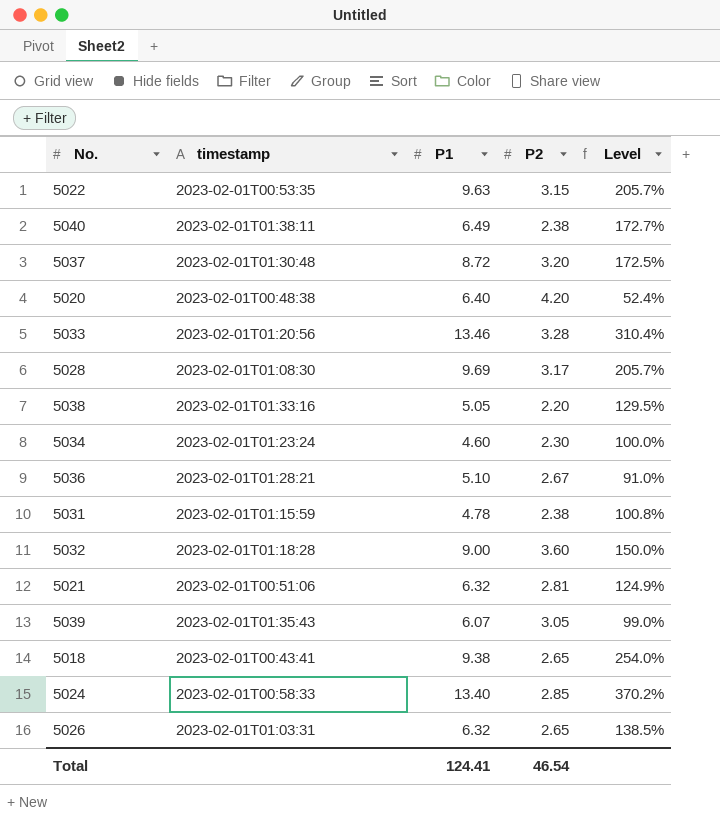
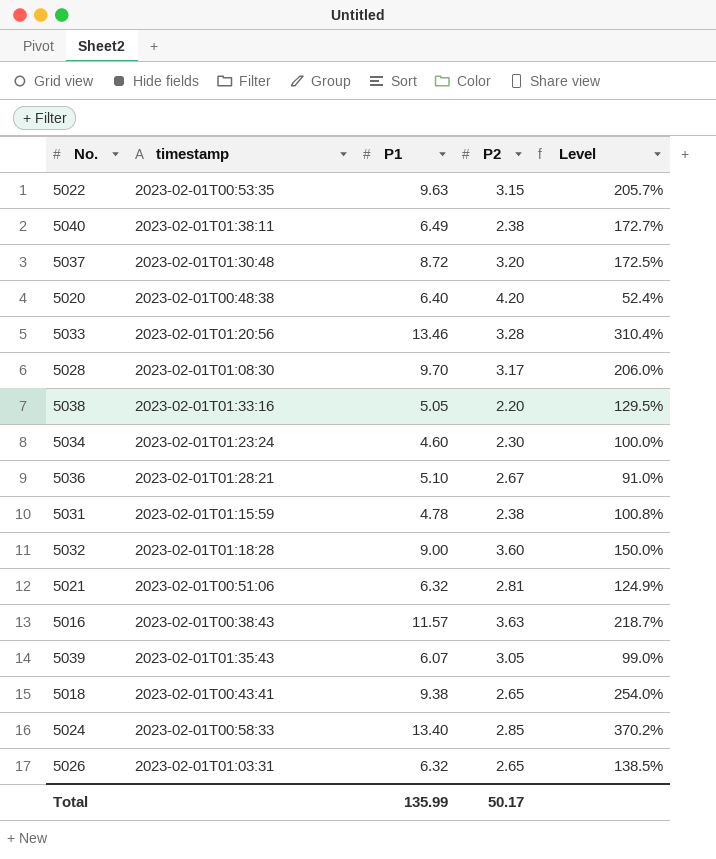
5028 | P1: 9.69 -> 9.70
5028 | Level: 205.7% -> 206.0%
row 5016: none -> 2023-02-01T00:38:43 | 11.57 | 3.63 | 218.7%
Total | P1: 124.41 -> 135.99
Total | P2: 46.54 -> 50.17

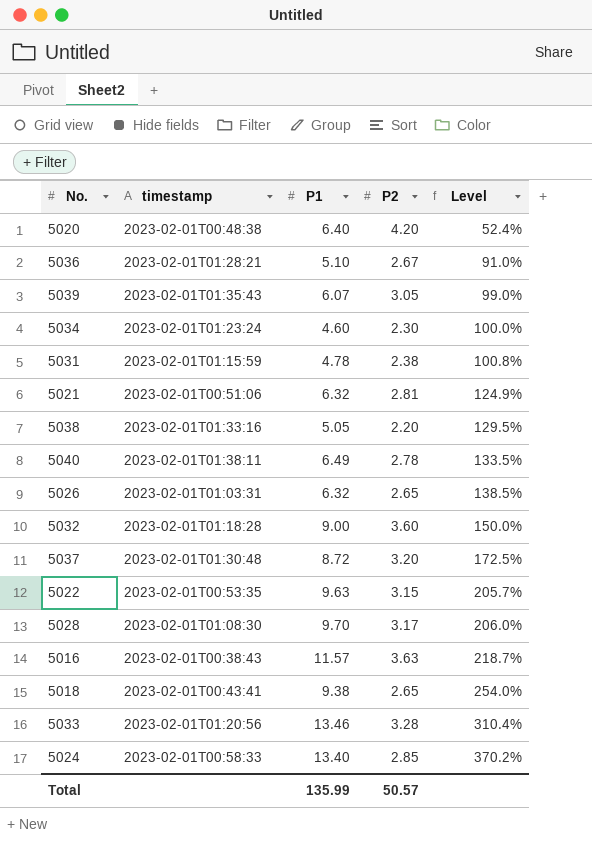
row order: none -> Level ascending
5040 | P2: 2.38 -> 2.78
5040 | Level: 172.7% -> 133.5%
Total | P2: 50.17 -> 50.57

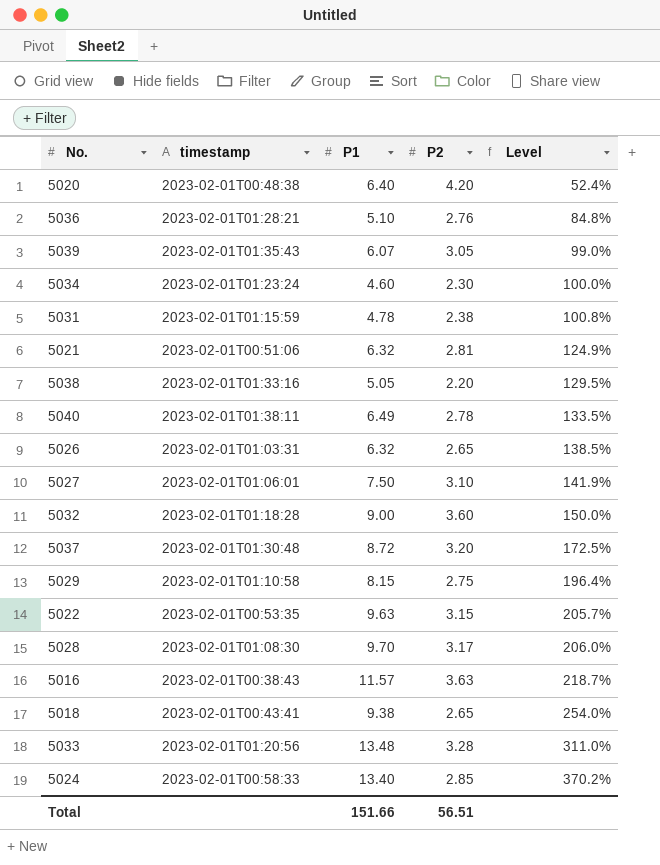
5036 | P2: 2.67 -> 2.76
5036 | Level: 91.0% -> 84.8%
row 5027: none -> 2023-02-01T01:06:01 | 7.50 | 3.10 | 141.9%
row 5029: none -> 2023-02-01T01:10:58 | 8.15 | 2.75 | 196.4%
5033 | P1: 13.46 -> 13.48
5033 | Level: 310.4% -> 311.0%
Total | P1: 135.99 -> 151.66
Total | P2: 50.57 -> 56.51

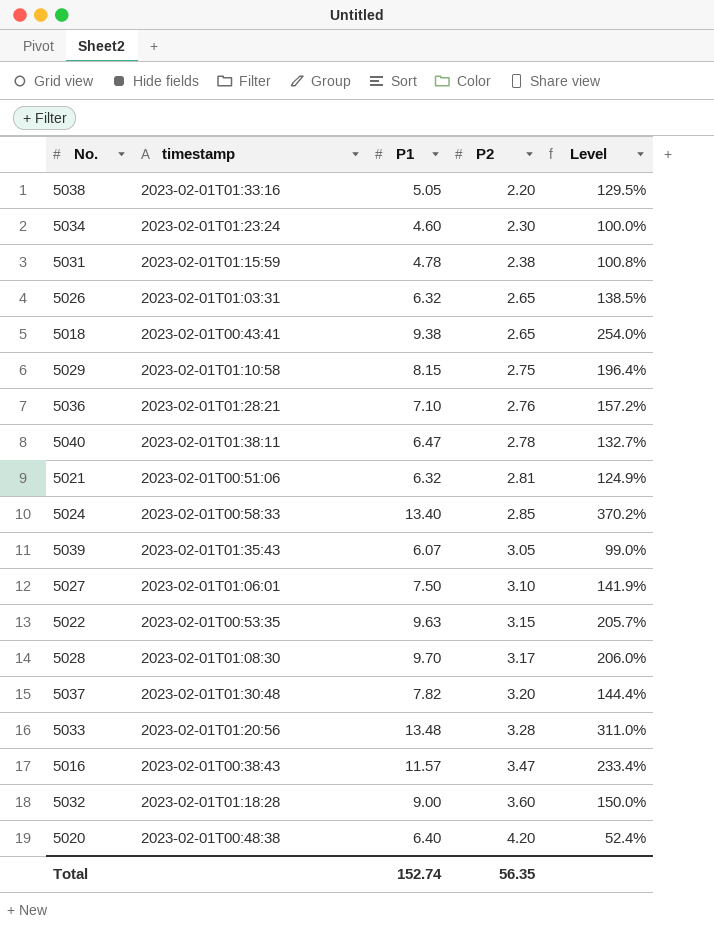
row order: Level ascending -> P2 ascending
5036 | P1: 5.10 -> 7.10
5036 | Level: 84.8% -> 157.2%
5040 | P1: 6.49 -> 6.47
5040 | Level: 133.5% -> 132.7%
5037 | P1: 8.72 -> 7.82
5037 | Level: 172.5% -> 144.4%
5016 | P2: 3.63 -> 3.47
5016 | Level: 218.7% -> 233.4%
Total | P1: 151.66 -> 152.74
Total | P2: 56.51 -> 56.35

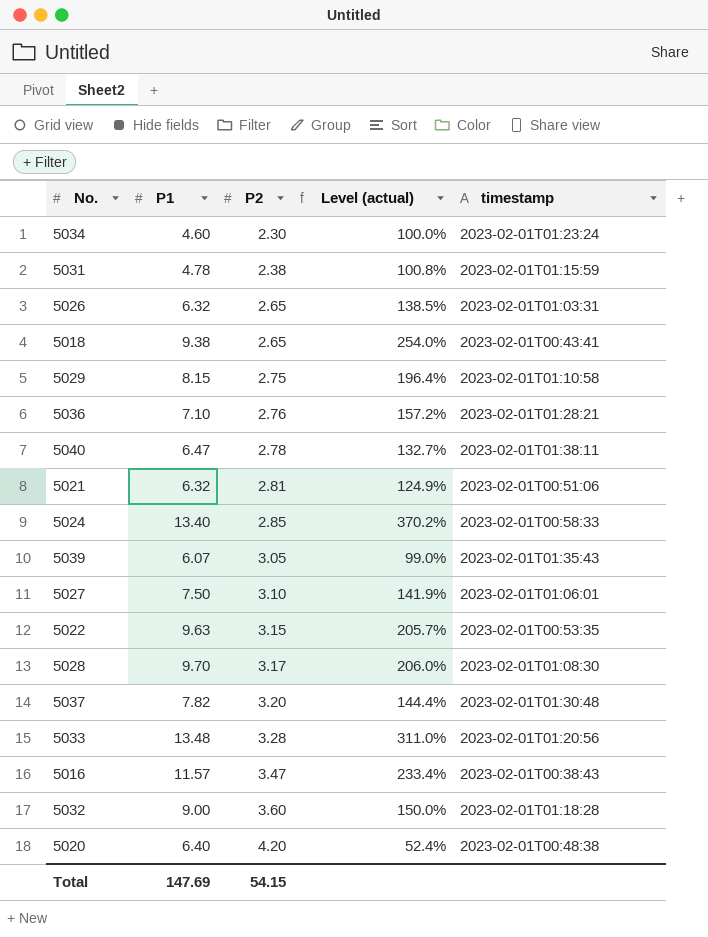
column name: Level -> Level (actual)
column timestamp | position: 2 -> 5
row 5038: 2023-02-01T01:33:16 | 5.05 | 2.20 | 129.5% -> none
Total | P1: 152.74 -> 147.69
Total | P2: 56.35 -> 54.15

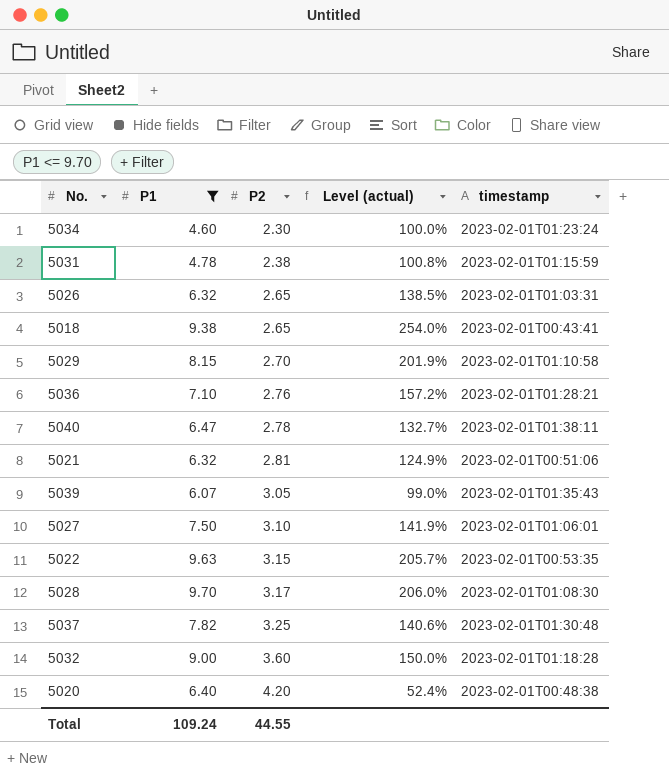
filter: none -> P1 <= 9.70
5029 | P2: 2.75 -> 2.70
5029 | Level (actual): 196.4% -> 201.9%
5037 | P2: 3.20 -> 3.25
5037 | Level (actual): 144.4% -> 140.6%
Total | P1: 147.69 -> 109.24
Total | P2: 54.15 -> 44.55

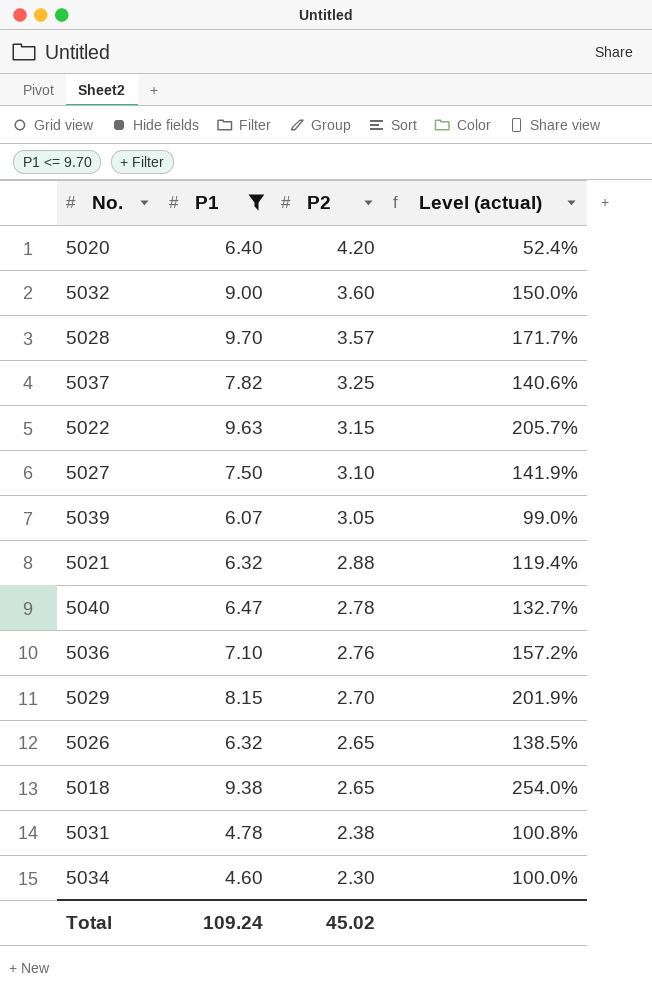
row order: P2 ascending -> P2 descending
column timestamp | position: 5 -> none
5028 | P2: 3.17 -> 3.57
5028 | Level (actual): 206.0% -> 171.7%
5021 | P2: 2.81 -> 2.88
5021 | Level (actual): 124.9% -> 119.4%
Total | P2: 44.55 -> 45.02

